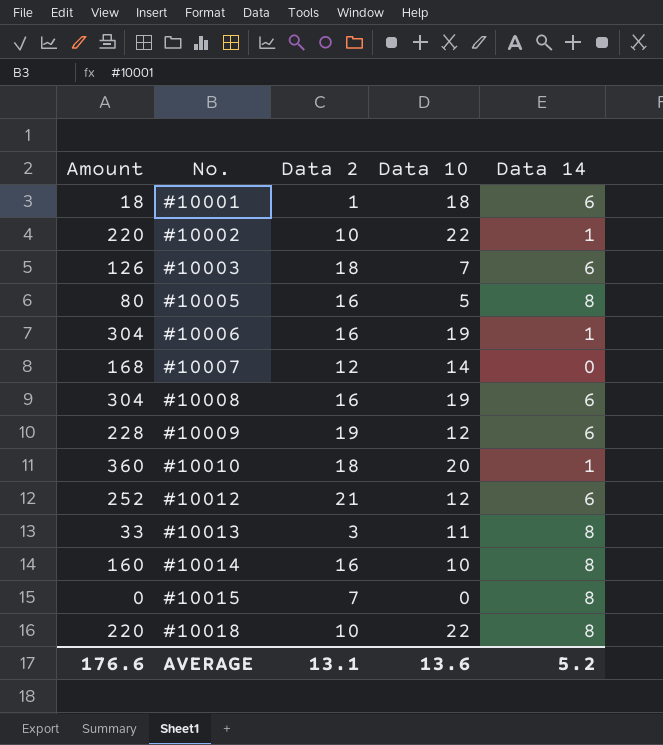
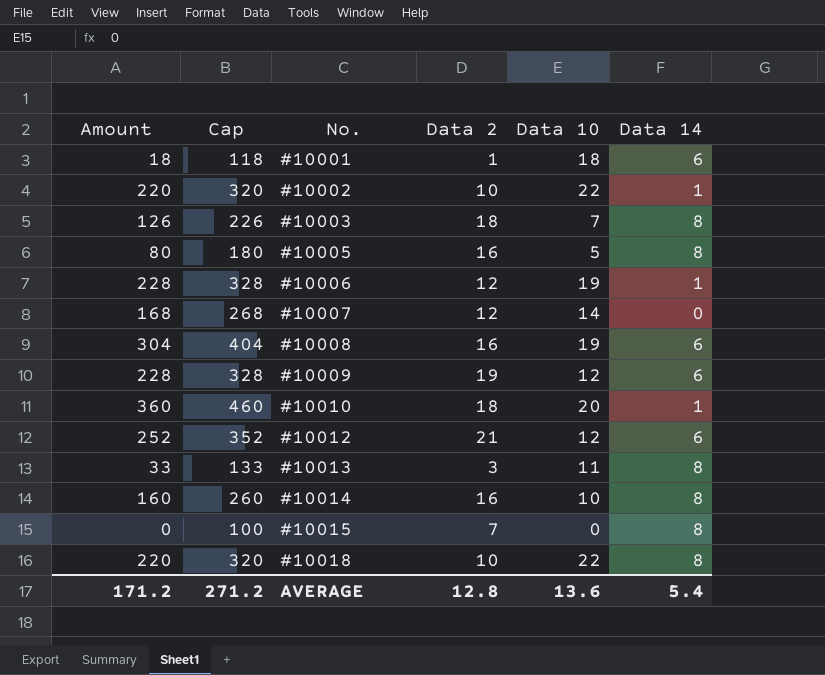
column Cap | formula: none -> [Amount] + 100
#10003 | Data 14: 6 -> 8
#10006 | Amount: 304 -> 228
#10006 | Data 2: 16 -> 12
AVERAGE | Amount: 176.6 -> 171.2
AVERAGE | Data 2: 13.1 -> 12.8
AVERAGE | Data 14: 5.2 -> 5.4

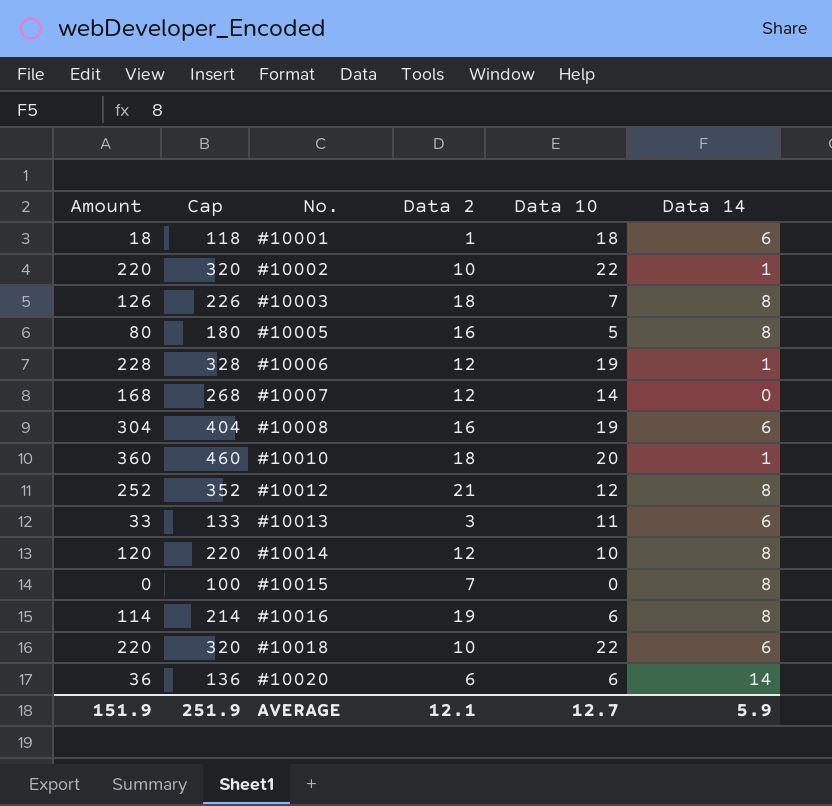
row #10009: 228 | 328 | 19 | 12 | 6 -> none
#10012 | Data 14: 6 -> 8
#10013 | Data 14: 8 -> 6
#10014 | Amount: 160 -> 120
#10014 | Cap: 260 -> 220
#10014 | Data 2: 16 -> 12
row #10016: none -> 114 | 214 | 19 | 6 | 8
#10018 | Data 14: 8 -> 6
row #10020: none -> 36 | 136 | 6 | 6 | 14
AVERAGE | Amount: 171.2 -> 151.9
AVERAGE | Cap: 271.2 -> 251.9
AVERAGE | Data 2: 12.8 -> 12.1
AVERAGE | Data 10: 13.6 -> 12.7
AVERAGE | Data 14: 5.4 -> 5.9

